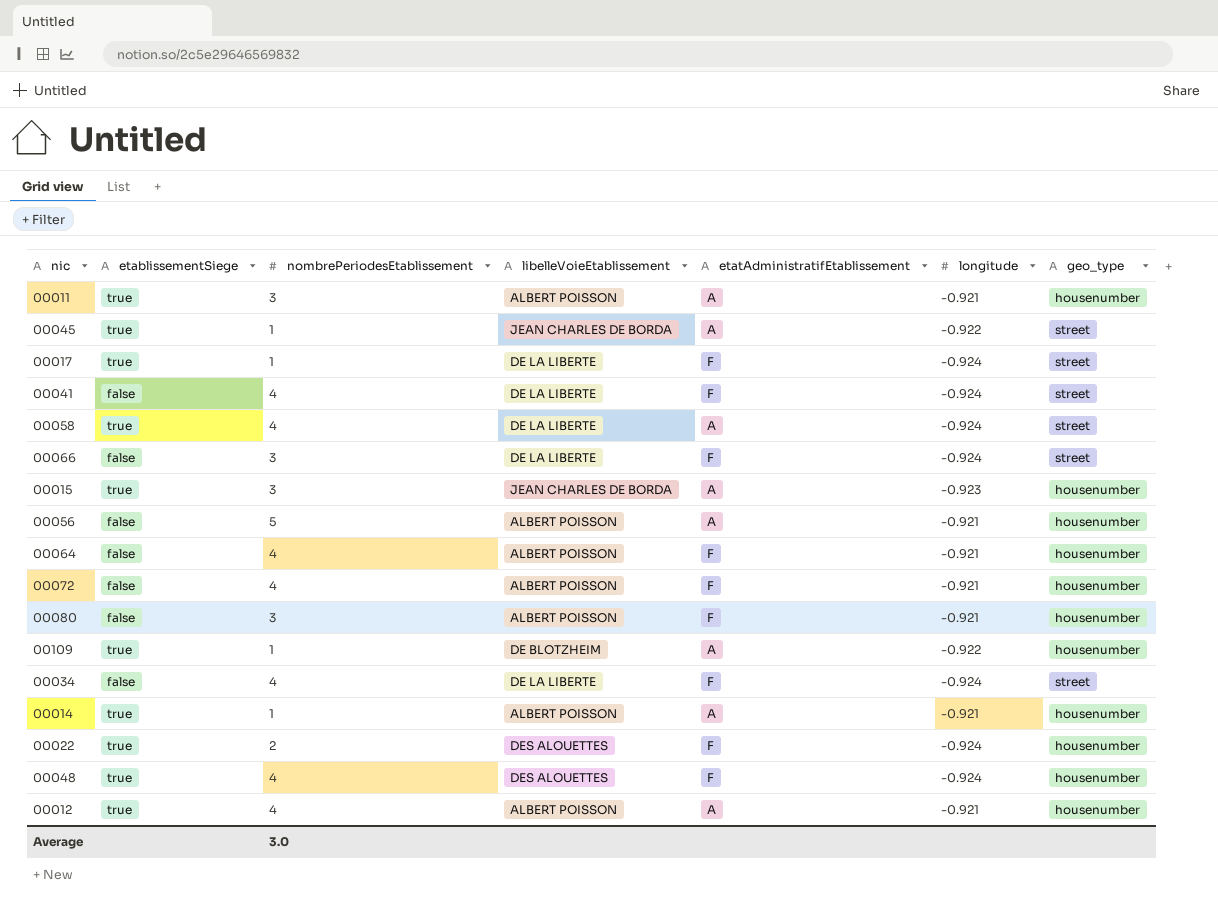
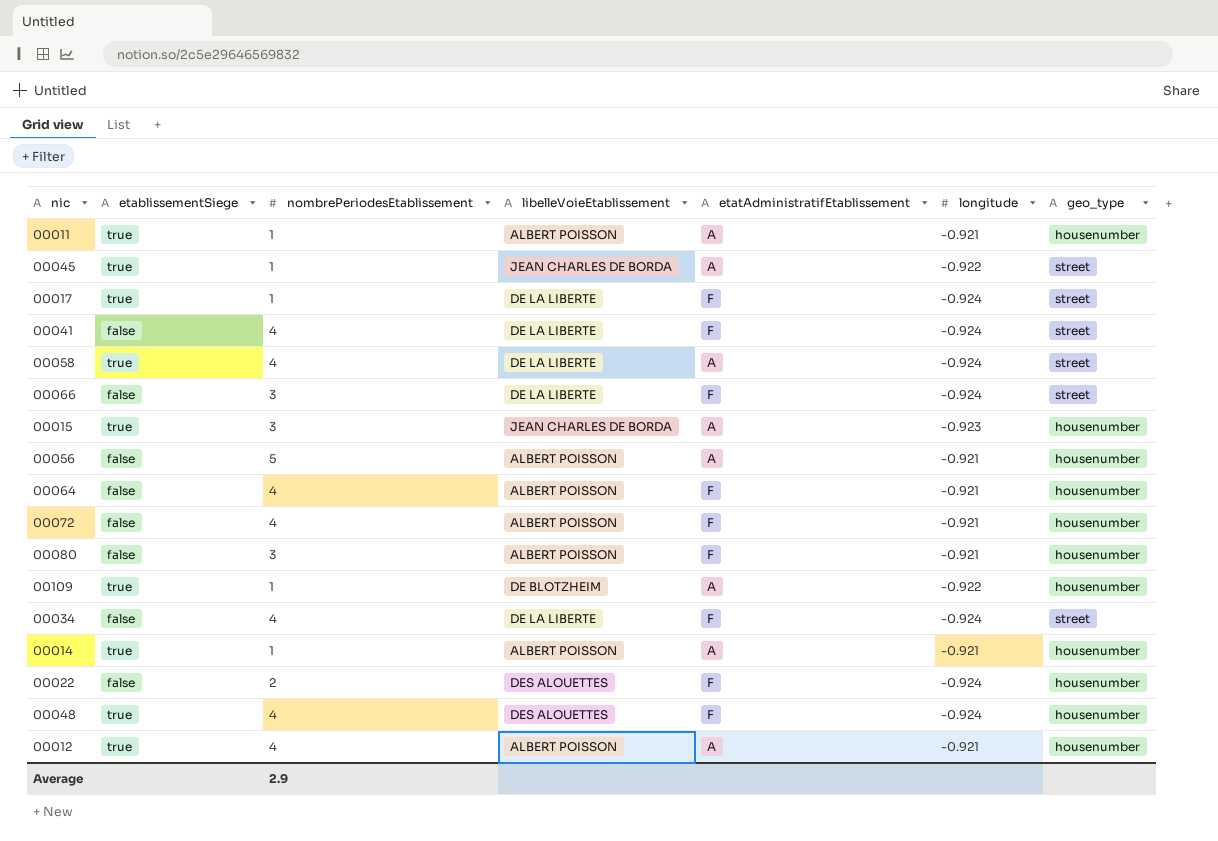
00011 | nombrePeriodesEtablissement: 3 -> 1
00022 | etablissementSiege: true -> false
Average | nombrePeriodesEtablissement: 3.0 -> 2.9

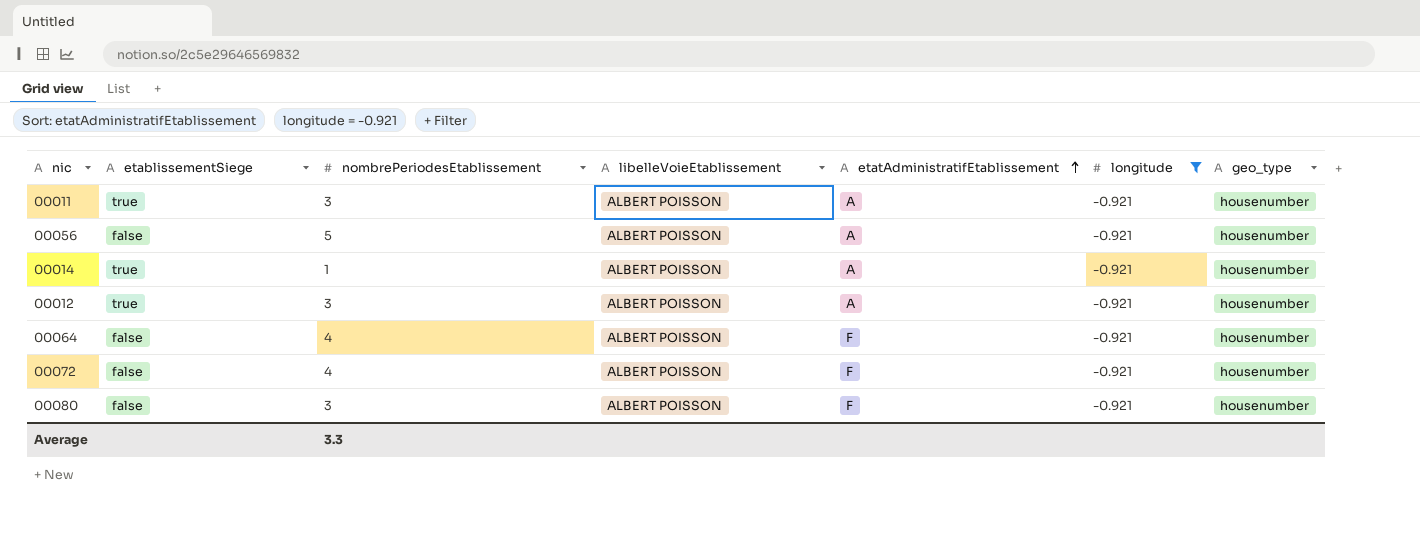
filter: none -> longitude = -0.921
row order: none -> etatAdministratifEtablissement ascending
00011 | nombrePeriodesEtablissement: 1 -> 3
00012 | nombrePeriodesEtablissement: 4 -> 3
Average | nombrePeriodesEtablissement: 2.9 -> 3.3

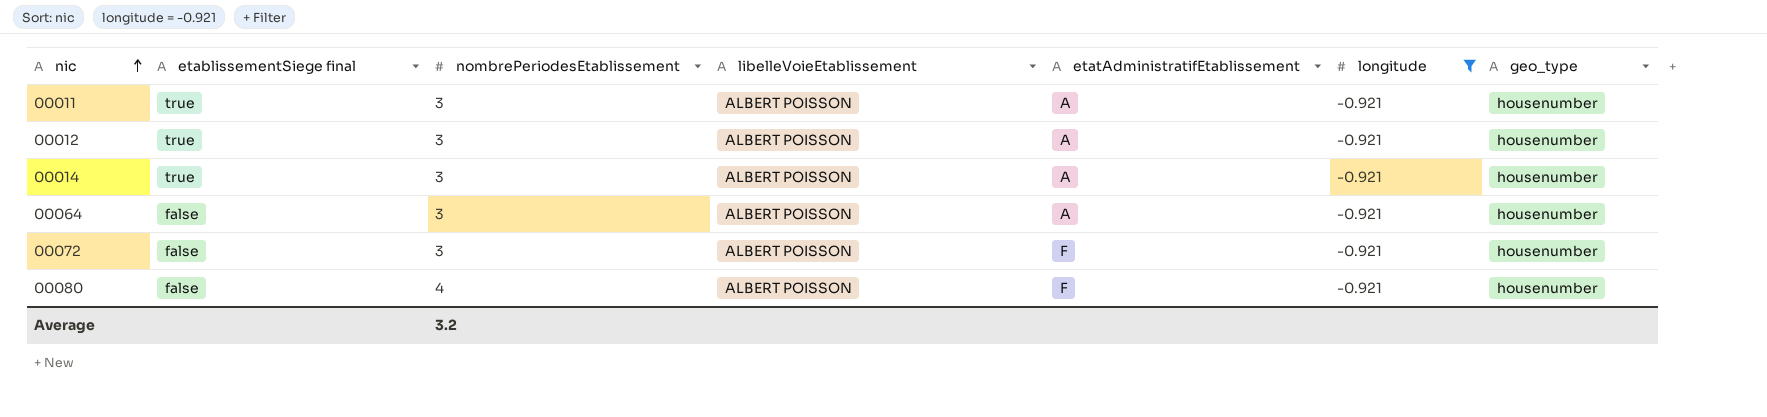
row order: etatAdministratifEtablissement ascending -> nic ascending
column name: etablissementSiege -> etablissementSiege final
row 00056: false | 5 | ALBERT POISSON | A | -0.921 | housenumber -> none
00014 | nombrePeriodesEtablissement: 1 -> 3
00064 | nombrePeriodesEtablissement: 4 -> 3
00064 | etatAdministratifEtablissement: F -> A
00072 | nombrePeriodesEtablissement: 4 -> 3
00080 | nombrePeriodesEtablissement: 3 -> 4
Average | nombrePeriodesEtablissement: 3.3 -> 3.2

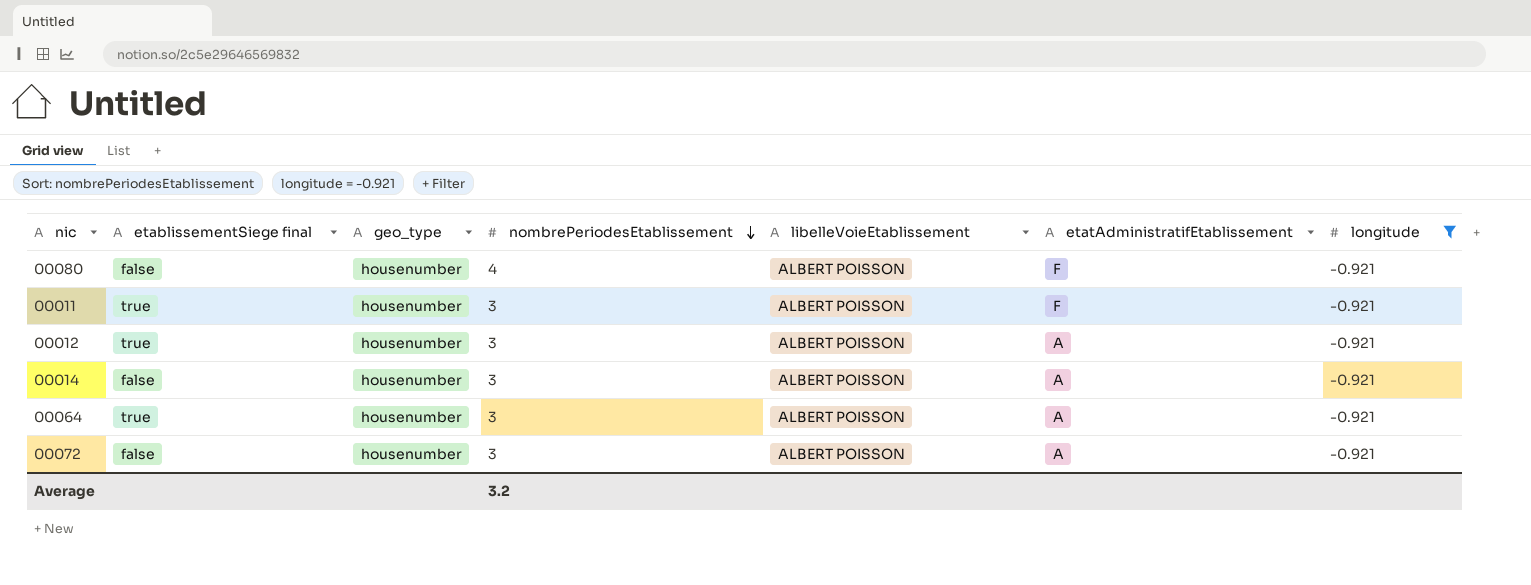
row order: nic ascending -> nombrePeriodesEtablissement descending
column geo_type | position: 7 -> 3
00011 | etatAdministratifEtablissement: A -> F
00014 | etablissementSiege final: true -> false
00064 | etablissementSiege final: false -> true
00072 | etatAdministratifEtablissement: F -> A

